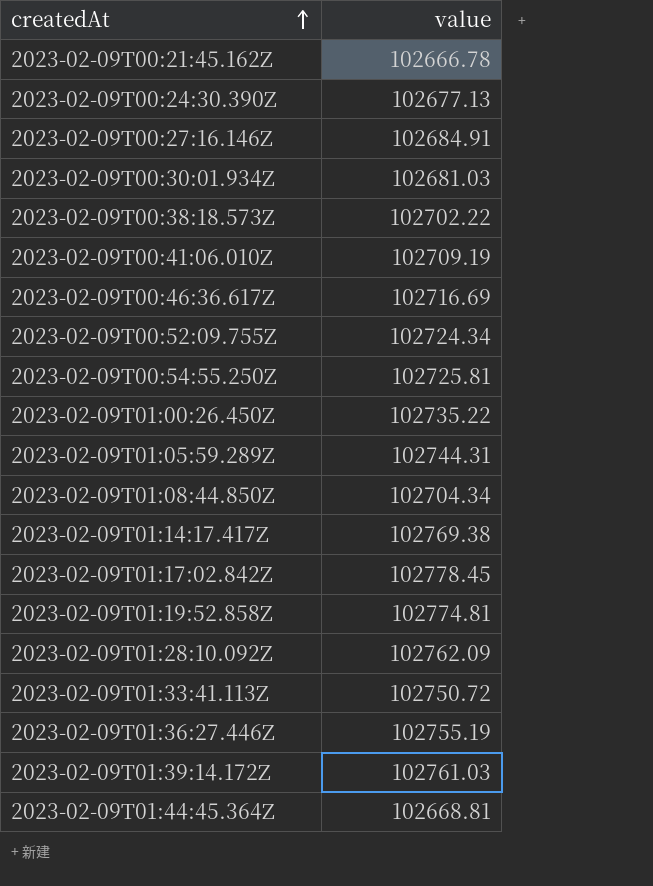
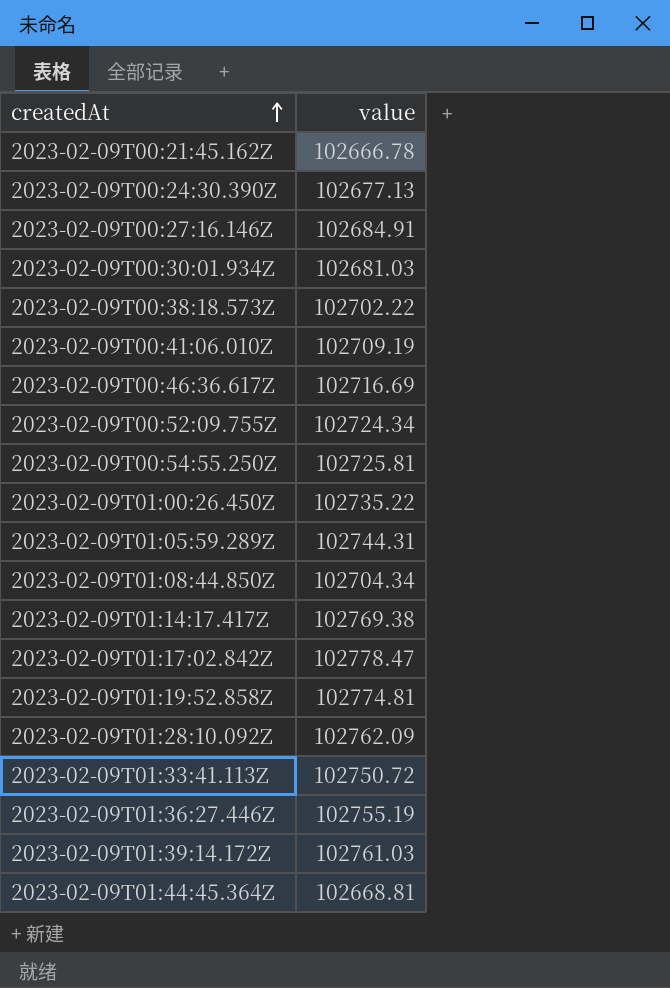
2023-02-09T01:17:02.842Z | value: 102778.45 -> 102778.47

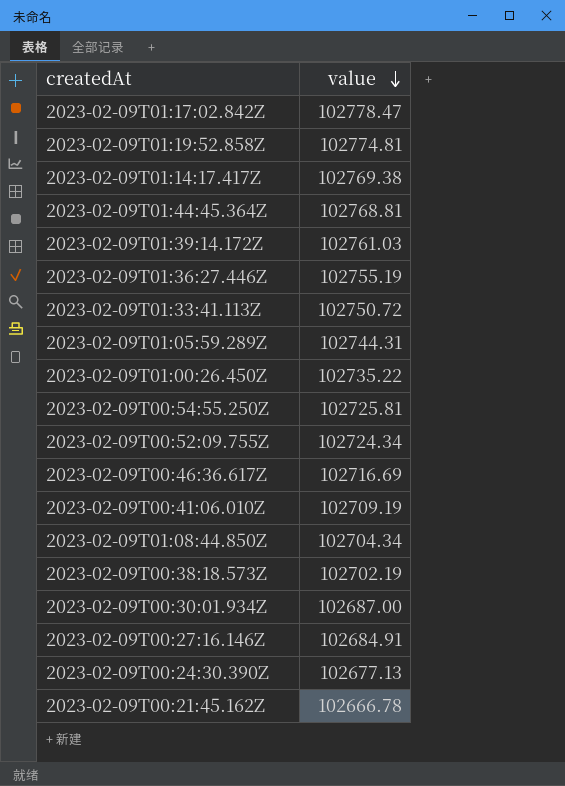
row order: createdAt ascending -> value descending
row 2023-02-09T01:28:10.092Z: 102762.09 -> none
2023-02-09T01:44:45.364Z | value: 102668.81 -> 102768.81
2023-02-09T00:38:18.573Z | value: 102702.22 -> 102702.19
2023-02-09T00:30:01.934Z | value: 102681.03 -> 102687.00

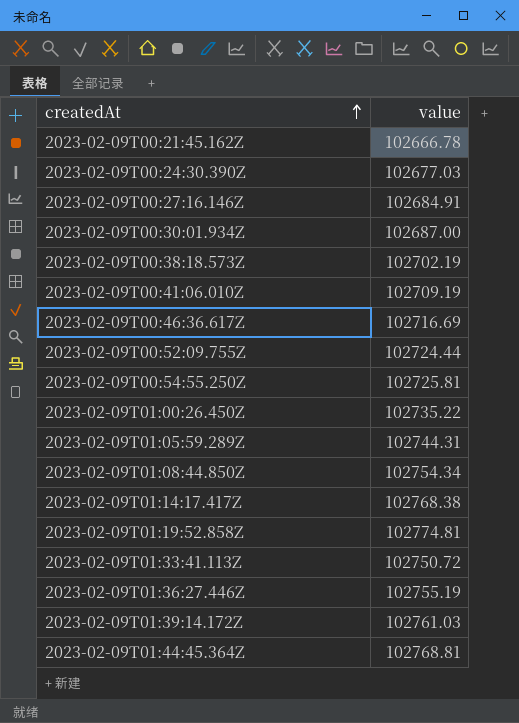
row order: value descending -> createdAt ascending
row 2023-02-09T01:17:02.842Z: 102778.47 -> none
2023-02-09T00:24:30.390Z | value: 102677.13 -> 102677.03
2023-02-09T00:52:09.755Z | value: 102724.34 -> 102724.44
2023-02-09T01:08:44.850Z | value: 102704.34 -> 102754.34
2023-02-09T01:14:17.417Z | value: 102769.38 -> 102768.38

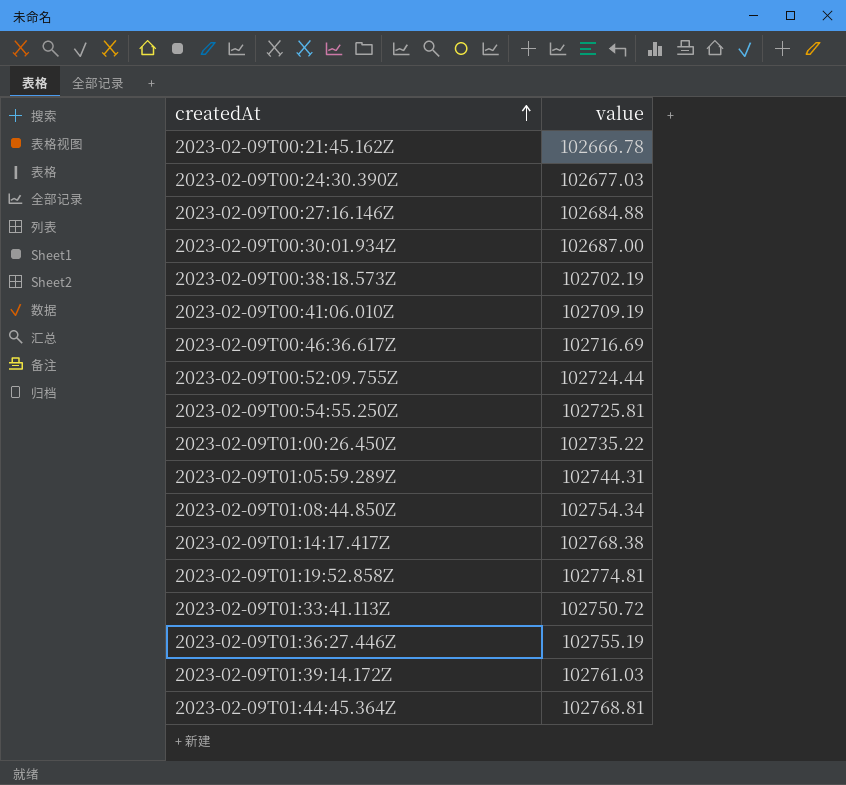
2023-02-09T00:27:16.146Z | value: 102684.91 -> 102684.88

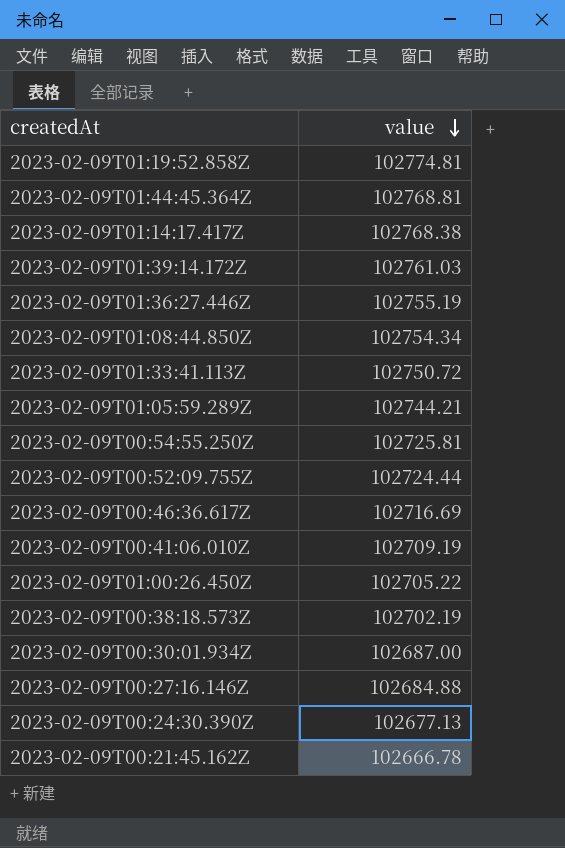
row order: createdAt ascending -> value descending
2023-02-09T01:05:59.289Z | value: 102744.31 -> 102744.21
2023-02-09T01:00:26.450Z | value: 102735.22 -> 102705.22
2023-02-09T00:24:30.390Z | value: 102677.03 -> 102677.13

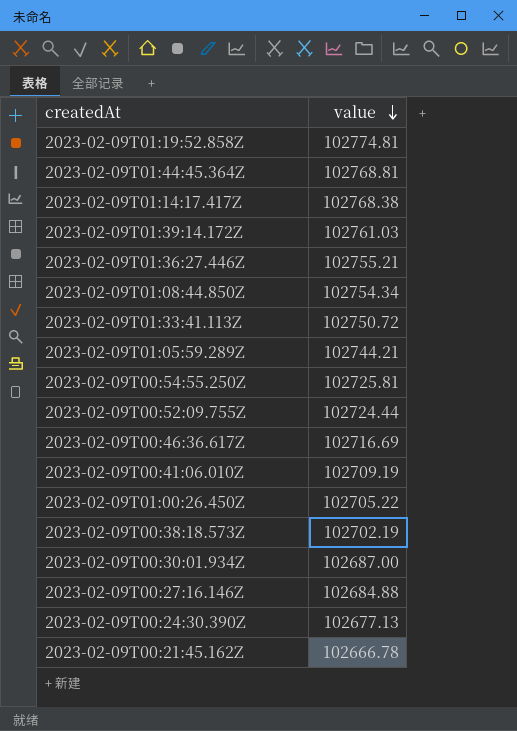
2023-02-09T01:36:27.446Z | value: 102755.19 -> 102755.21

